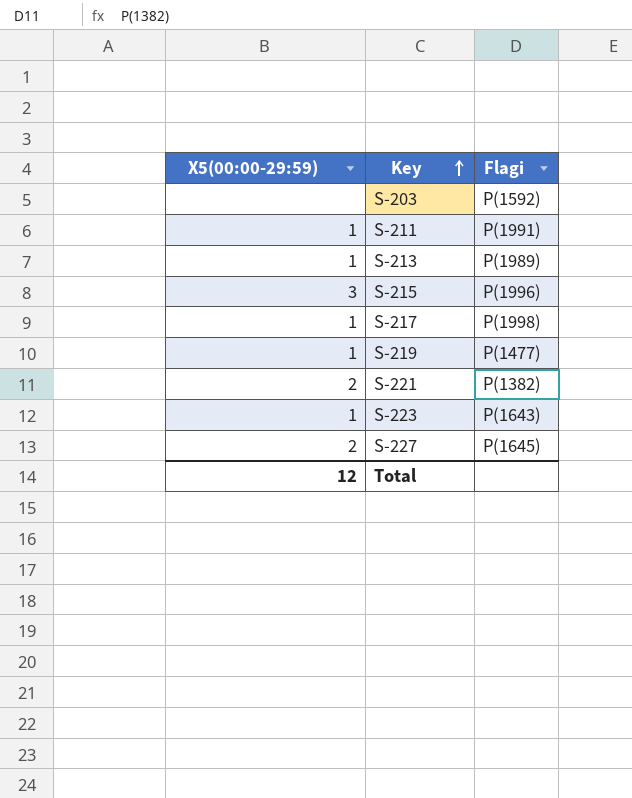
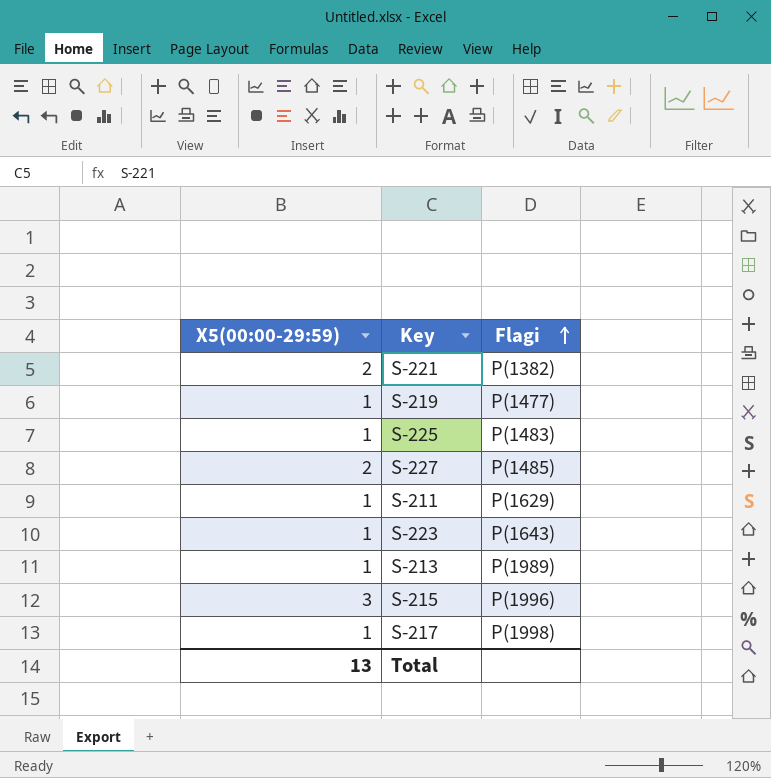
row order: Key ascending -> Flagi ascending
row S-203: none | P(1592) -> none
row S-225: none -> 1 | P(1483)
S-227 | Flagi: P(1645) -> P(1485)
S-211 | Flagi: P(1991) -> P(1629)
Total | X5(00:00-29:59): 12 -> 13

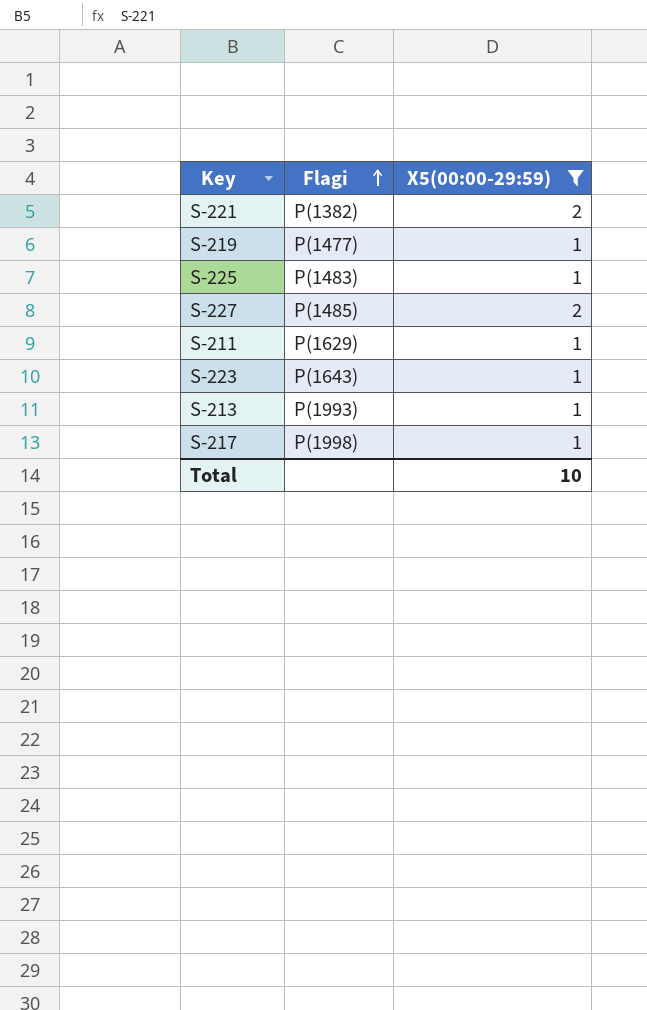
filter: none -> X5(00:00-29:59) != 3
column X5(00:00-29:59) | position: 1 -> 3
S-213 | Flagi: P(1989) -> P(1993)
Total | X5(00:00-29:59): 13 -> 10

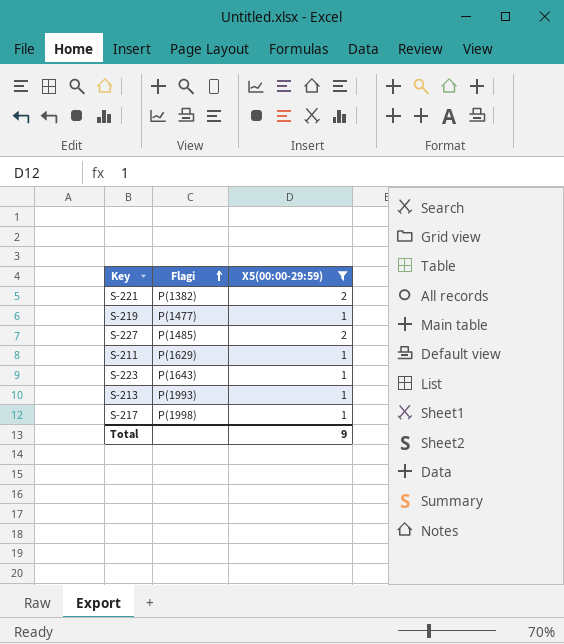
row S-225: P(1483) | 1 -> none
Total | X5(00:00-29:59): 10 -> 9

